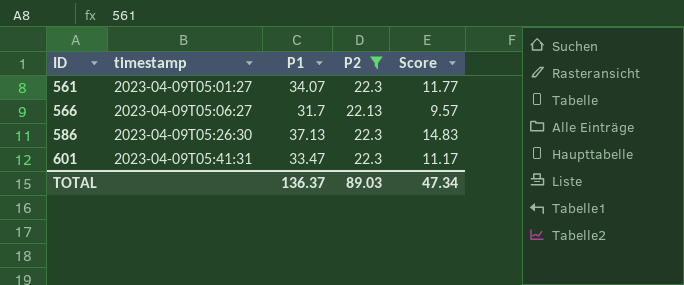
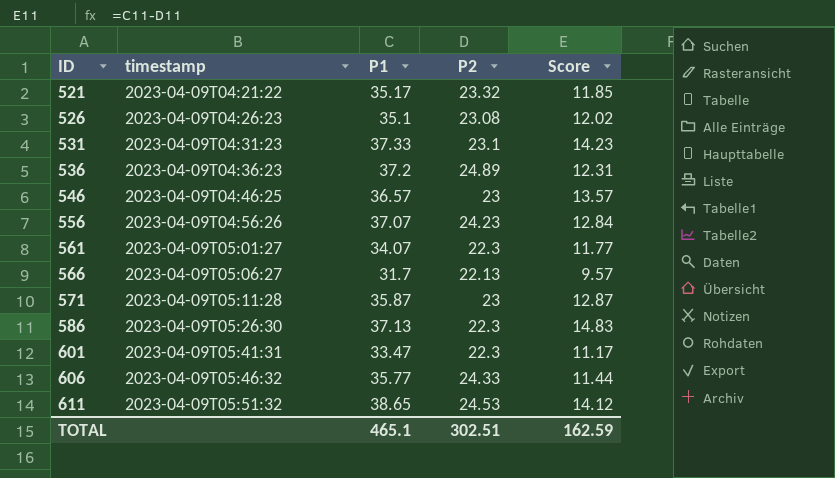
filter: P2 <= 22.3 -> none
TOTAL | P1: 136.37 -> 465.1
TOTAL | P2: 89.03 -> 302.51
TOTAL | Score: 47.34 -> 162.59

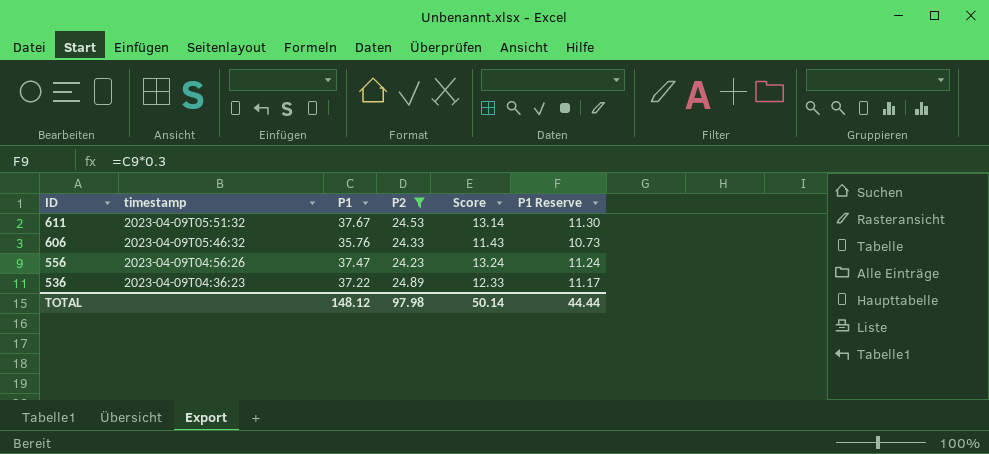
filter: none -> P2 >= 24.23
row order: ID ascending -> ID descending
column P1 Reserve | formula: none -> [P1] * 0.3
611 | P1: 38.65 -> 37.67
611 | Score: 14.12 -> 13.14
606 | P1: 35.77 -> 35.76
606 | Score: 11.44 -> 11.43
556 | P1: 37.07 -> 37.47
556 | Score: 12.84 -> 13.24
536 | P1: 37.2 -> 37.22
536 | Score: 12.31 -> 12.33
TOTAL | P1: 465.1 -> 148.12
TOTAL | P2: 302.51 -> 97.98
TOTAL | Score: 162.59 -> 50.14

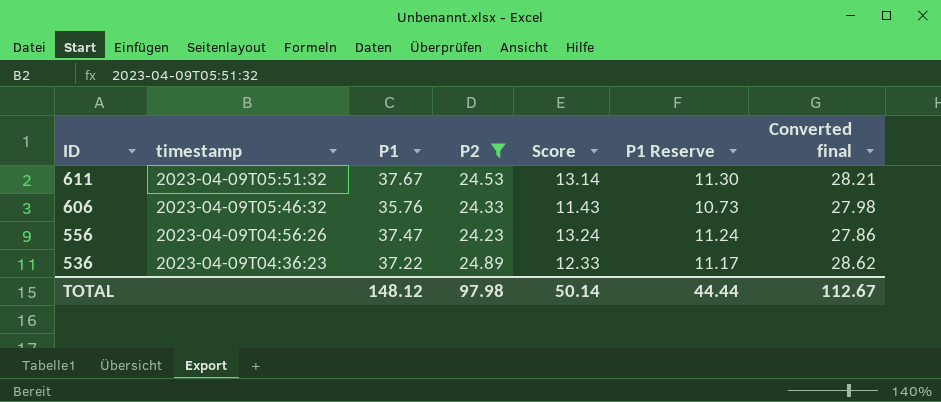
column Converted final | formula: none -> [P2] * 1.15

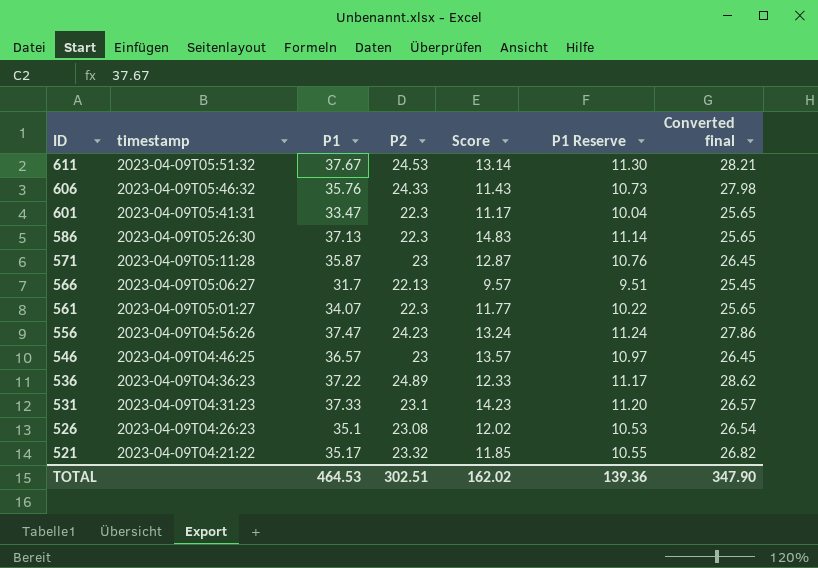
filter: P2 >= 24.23 -> none
TOTAL | P1: 148.12 -> 464.53
TOTAL | P2: 97.98 -> 302.51
TOTAL | Score: 50.14 -> 162.02
TOTAL | P1 Reserve: 44.44 -> 139.36
TOTAL | Converted final: 112.67 -> 347.90

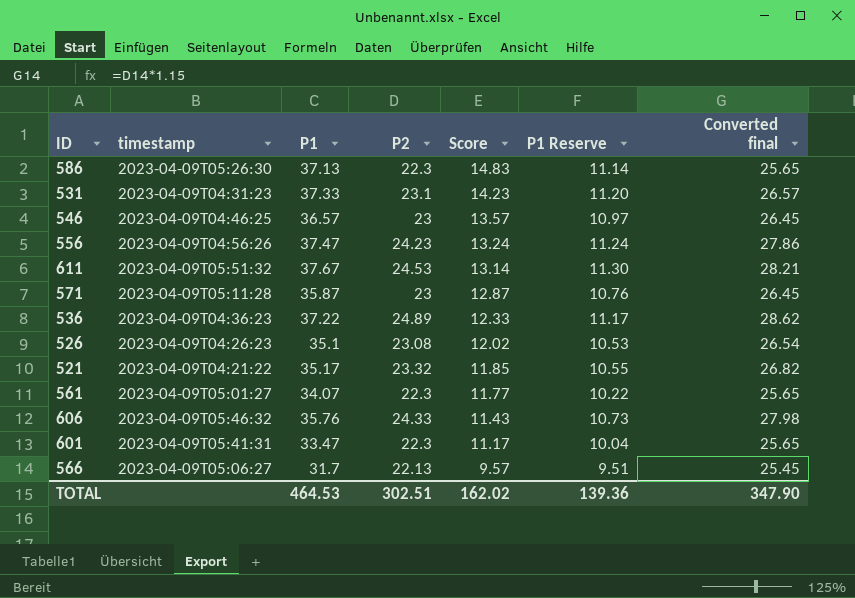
row order: ID descending -> Score descending

